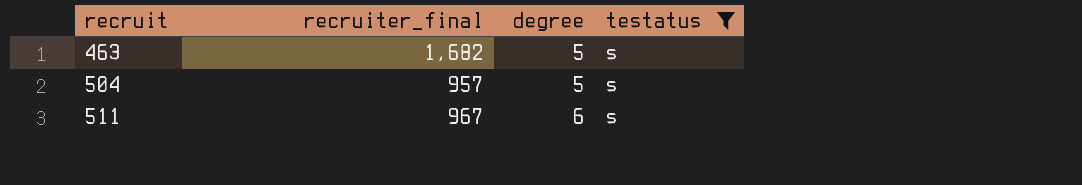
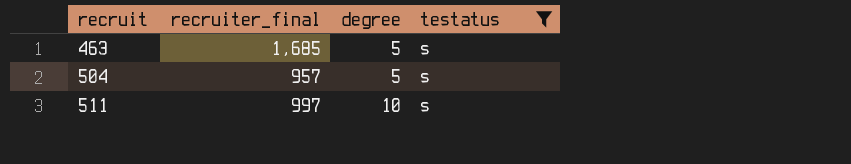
463 | recruiter_final: 1,682 -> 1,685
511 | recruiter_final: 967 -> 997
511 | degree: 6 -> 10

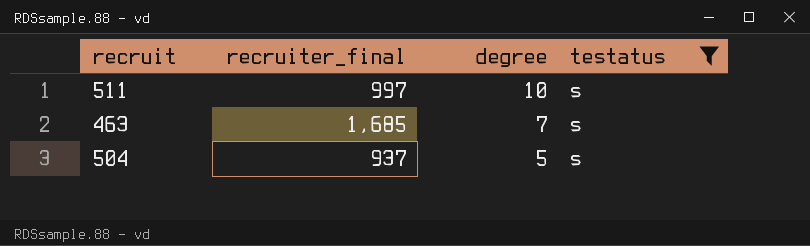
row order: recruit ascending -> degree descending
463 | degree: 5 -> 7
504 | recruiter_final: 957 -> 937

